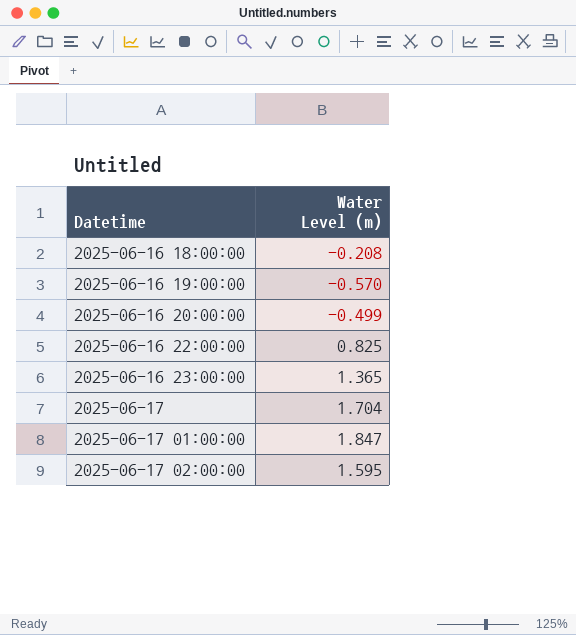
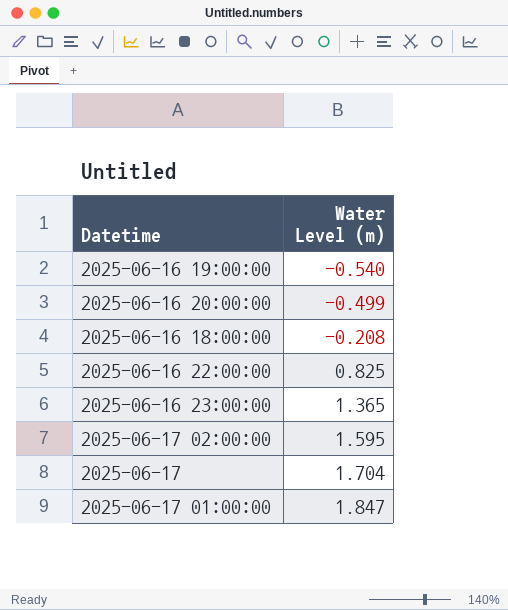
row order: Datetime ascending -> Water Level (m) ascending
2025-06-16 19:00:00 | Water Level (m): -0.570 -> -0.540

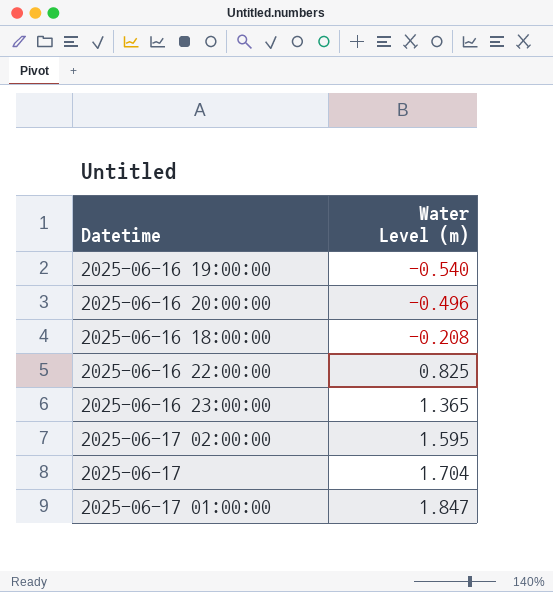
2025-06-16 20:00:00 | Water Level (m): -0.499 -> -0.496

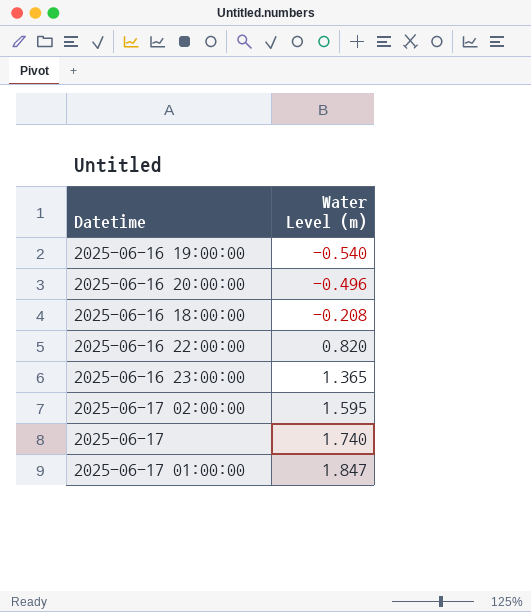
2025-06-16 22:00:00 | Water Level (m): 0.825 -> 0.820
2025-06-17 | Water Level (m): 1.704 -> 1.740

